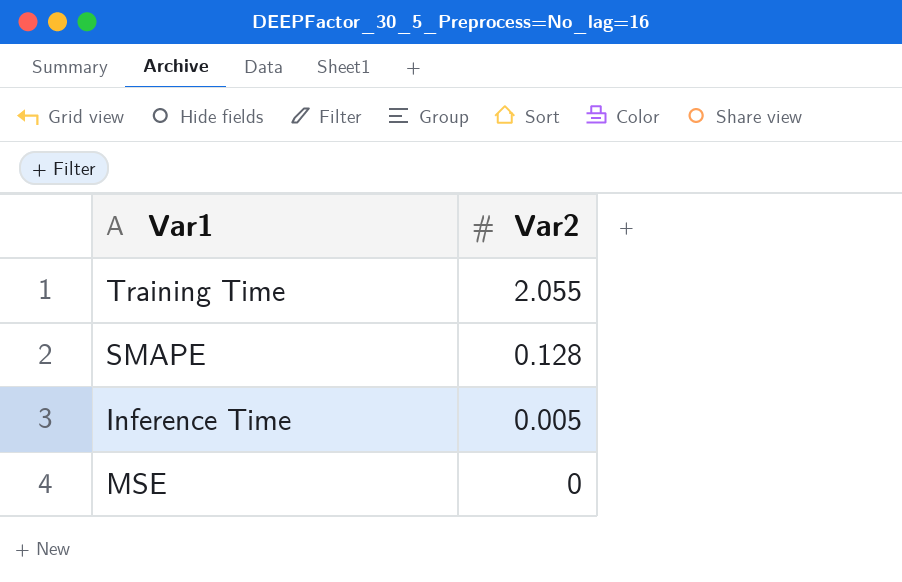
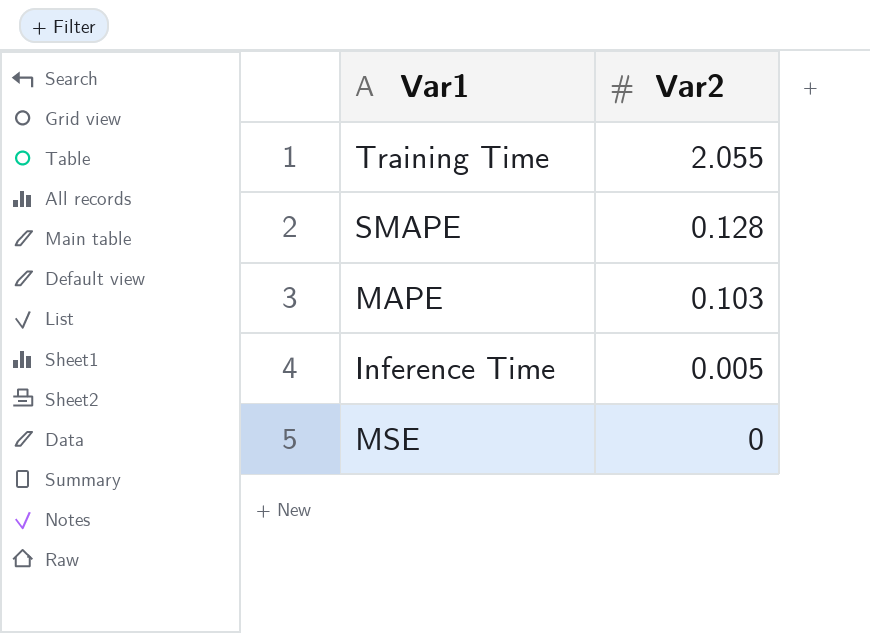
row MAPE: none -> 0.103

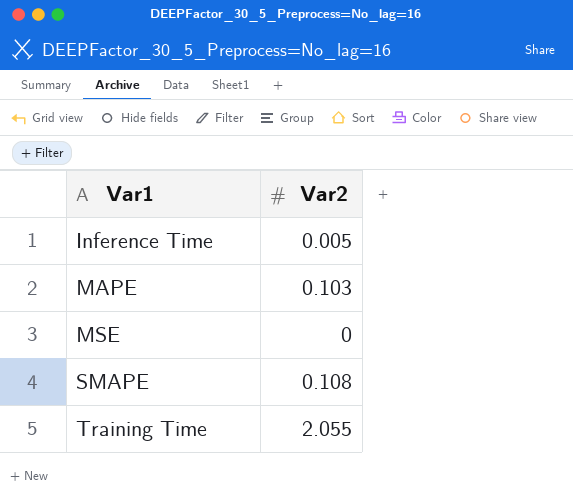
row order: Var2 descending -> Var1 ascending
SMAPE | Var2: 0.128 -> 0.108

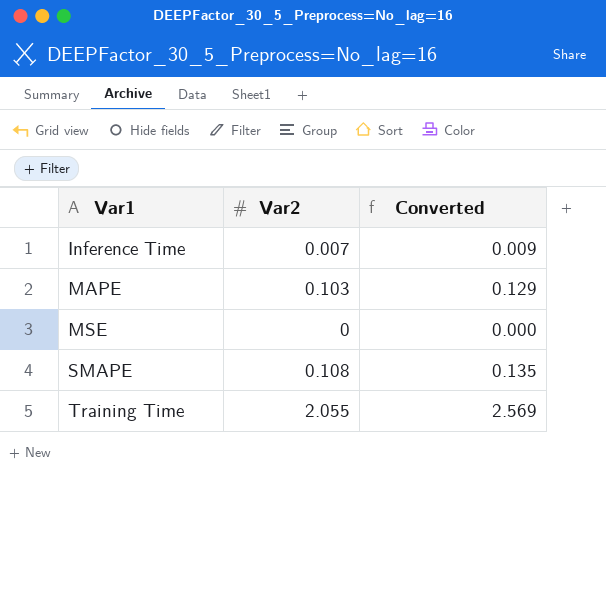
column Converted | formula: none -> [Var2] * 1.25
Inference Time | Var2: 0.005 -> 0.007

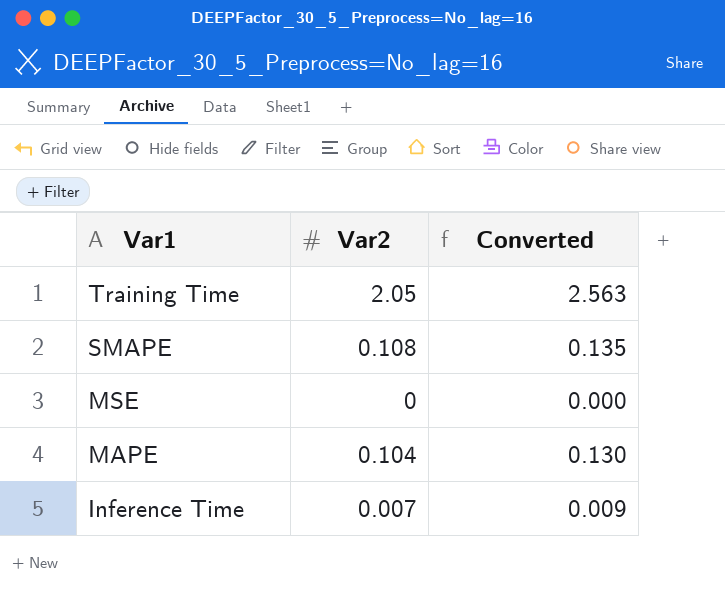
row order: Var1 ascending -> Var1 descending
Training Time | Var2: 2.055 -> 2.05
Training Time | Converted: 2.569 -> 2.563
MAPE | Var2: 0.103 -> 0.104
MAPE | Converted: 0.129 -> 0.130

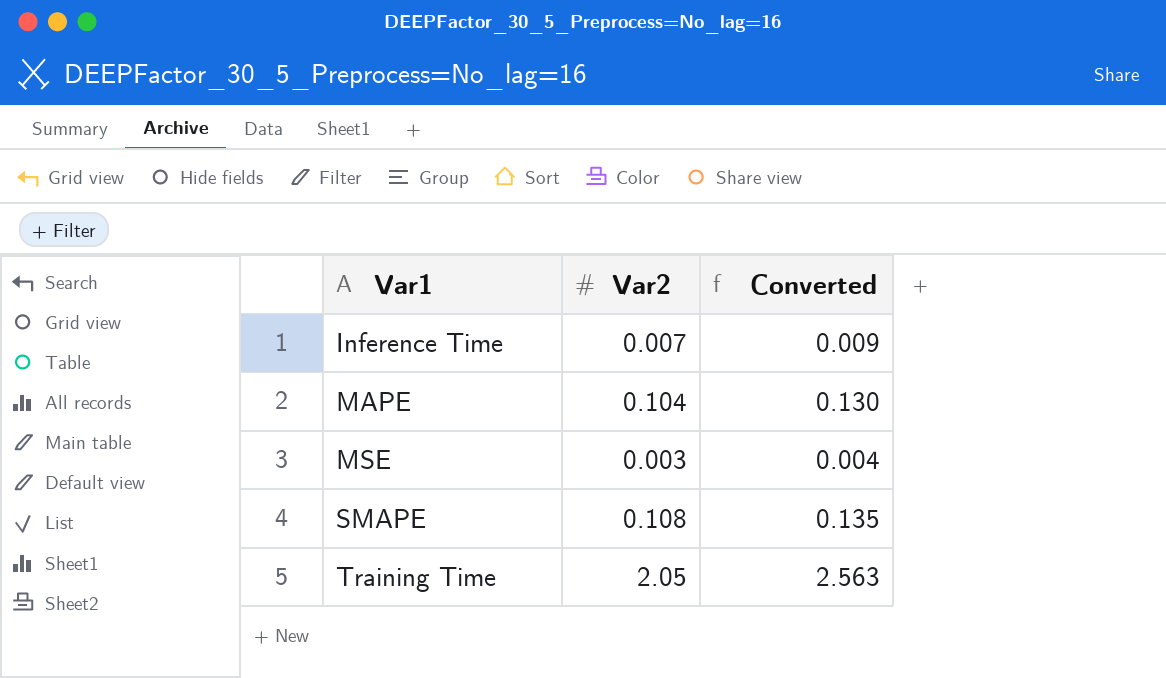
row order: Var1 descending -> Var1 ascending
MSE | Var2: 0 -> 0.003
MSE | Converted: 0.000 -> 0.004

